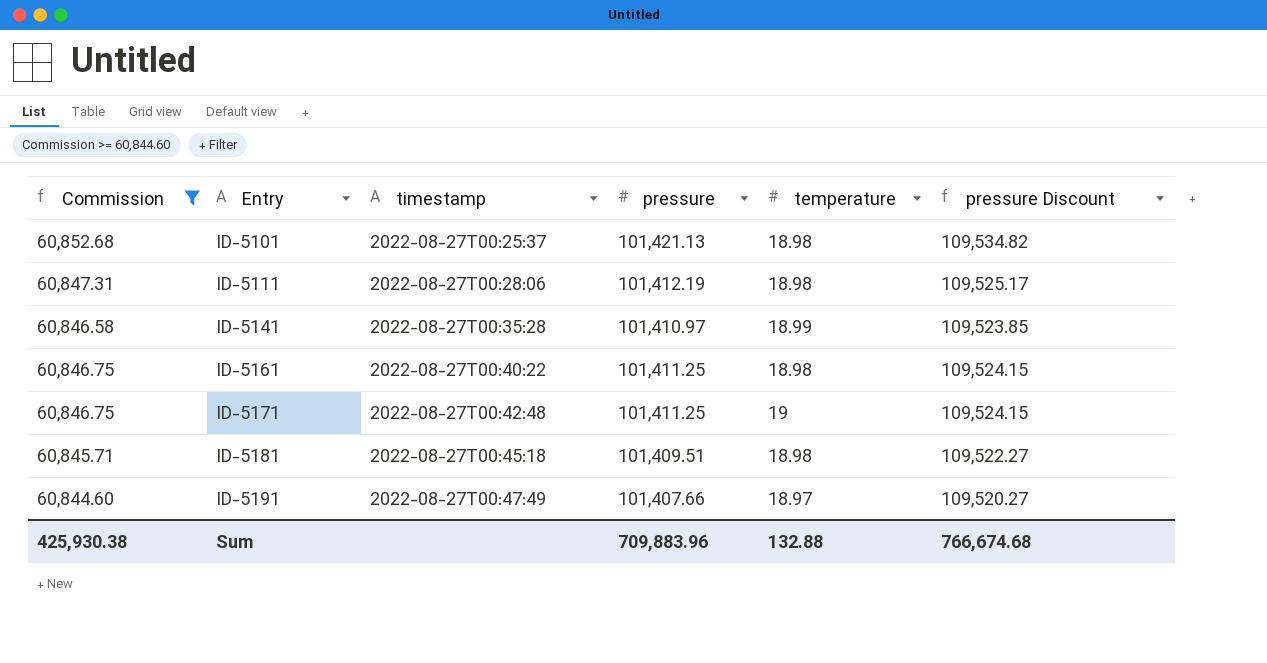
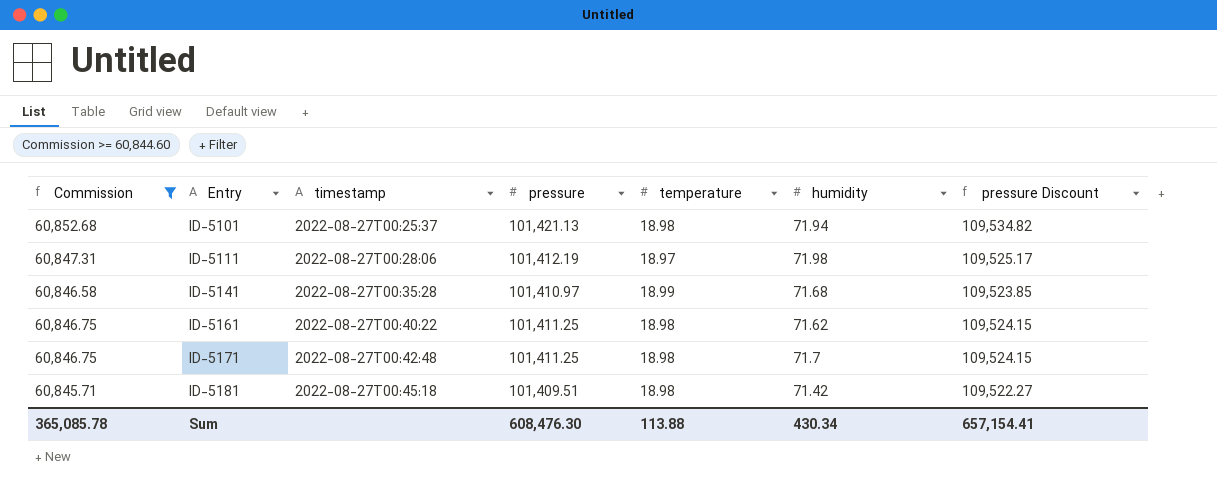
column humidity | position: none -> 6
row ID-5191: 60,844.60 | 2022-08-27T00:47:49 | 101,407.66 | 18.97 | 109,520.27 -> none
ID-5111 | temperature: 18.98 -> 18.97
ID-5171 | temperature: 19 -> 18.98
Sum | Commission: 425,930.38 -> 365,085.78
Sum | pressure: 709,883.96 -> 608,476.30
Sum | temperature: 132.88 -> 113.88
Sum | pressure Discount: 766,674.68 -> 657,154.41

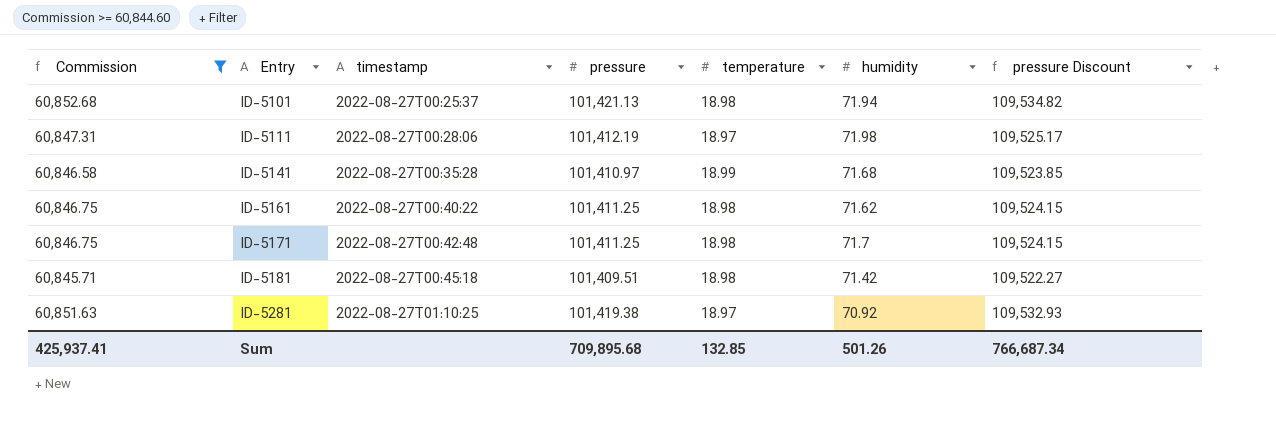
row ID-5281: none -> 60,851.63 | 2022-08-27T01:10:25 | 101,419.38 | 18.97 | 70.92 | 109,532.93
Sum | Commission: 365,085.78 -> 425,937.41
Sum | pressure: 608,476.30 -> 709,895.68
Sum | temperature: 113.88 -> 132.85
Sum | humidity: 430.34 -> 501.26
Sum | pressure Discount: 657,154.41 -> 766,687.34

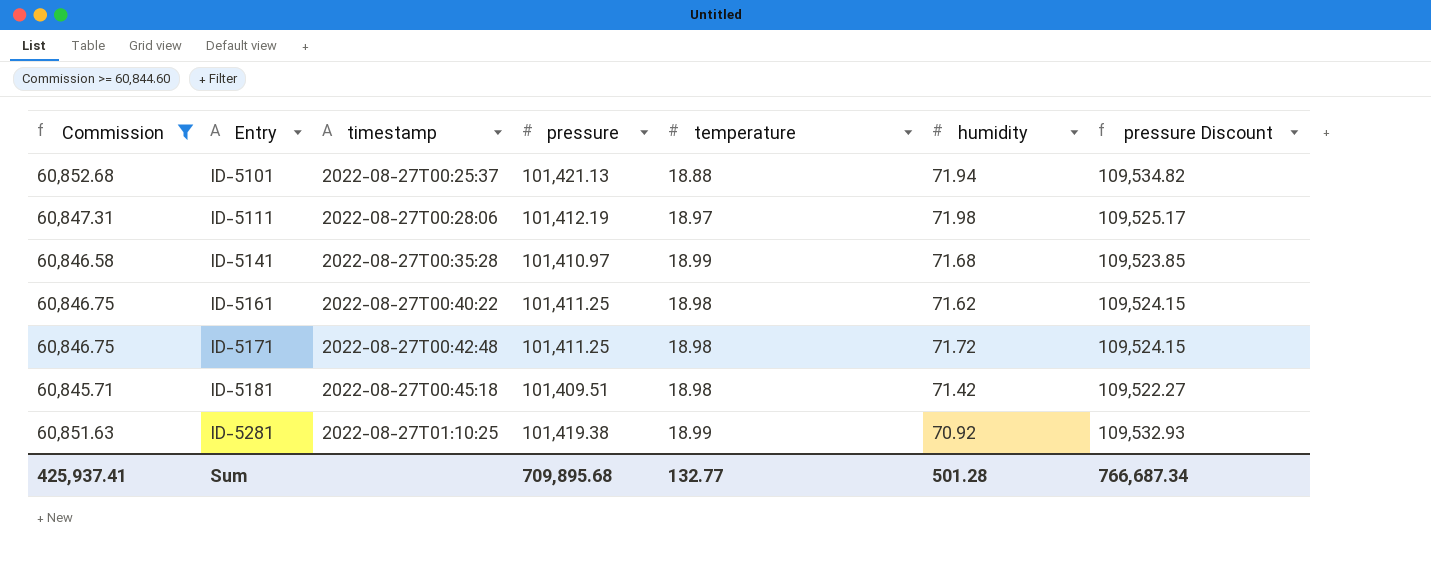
ID-5101 | temperature: 18.98 -> 18.88
ID-5171 | humidity: 71.7 -> 71.72
ID-5281 | temperature: 18.97 -> 18.99
Sum | temperature: 132.85 -> 132.77
Sum | humidity: 501.26 -> 501.28

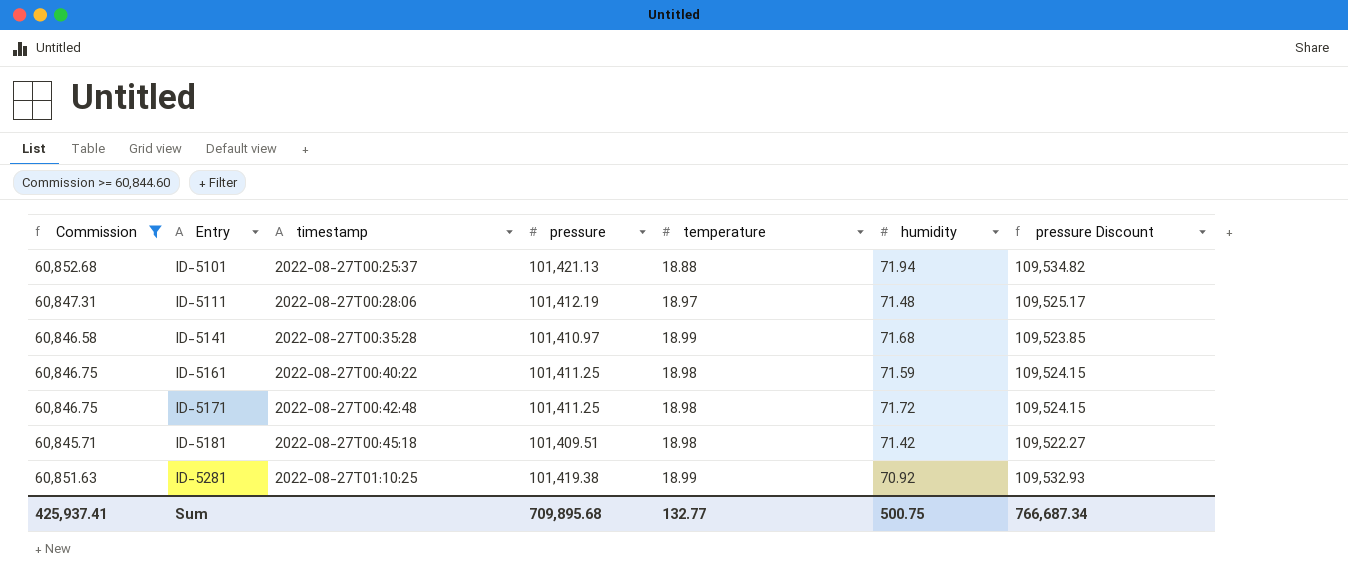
ID-5111 | humidity: 71.98 -> 71.48
ID-5161 | humidity: 71.62 -> 71.59
Sum | humidity: 501.28 -> 500.75

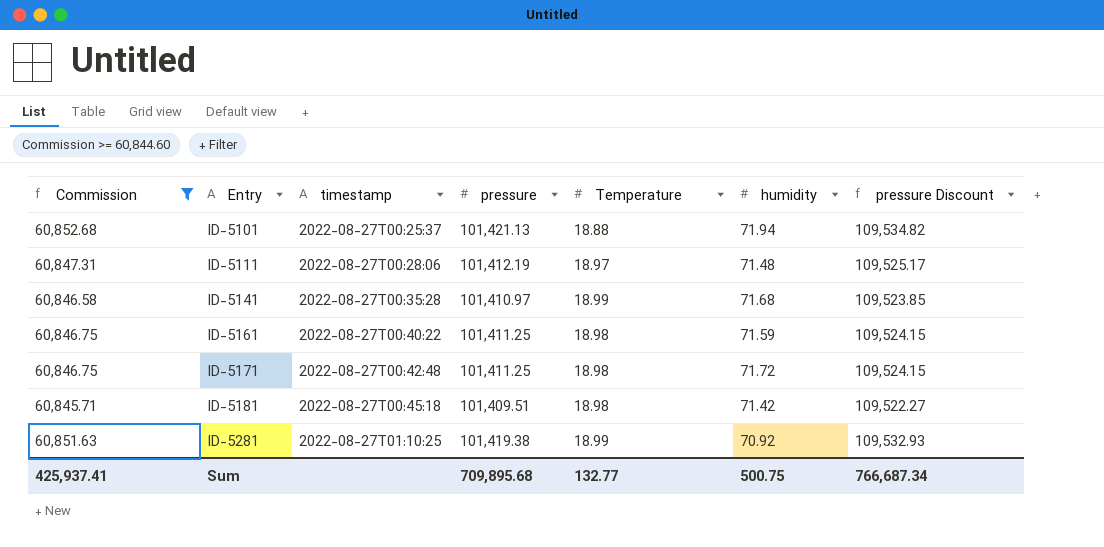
column name: temperature -> Temperature

